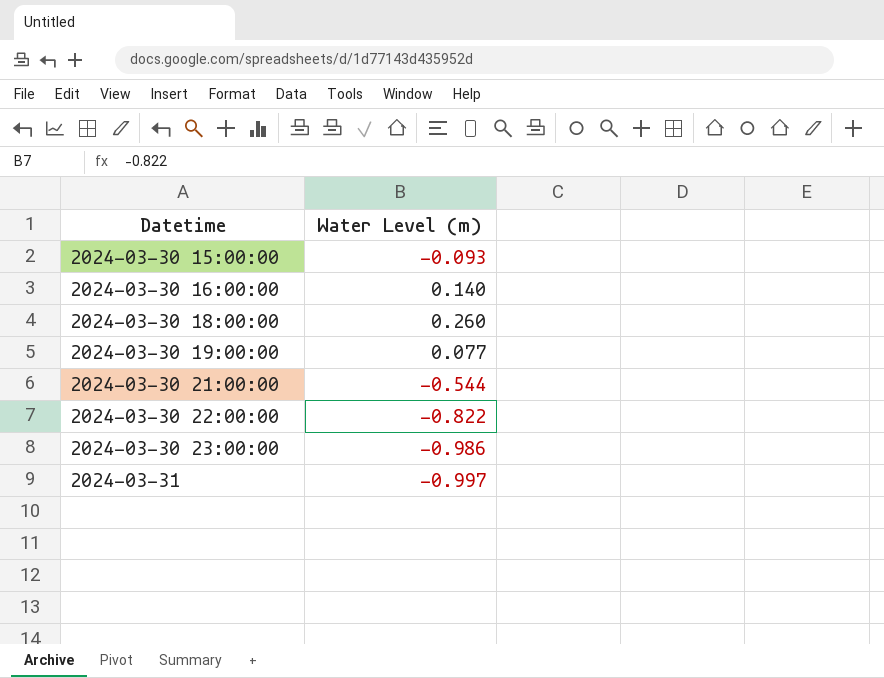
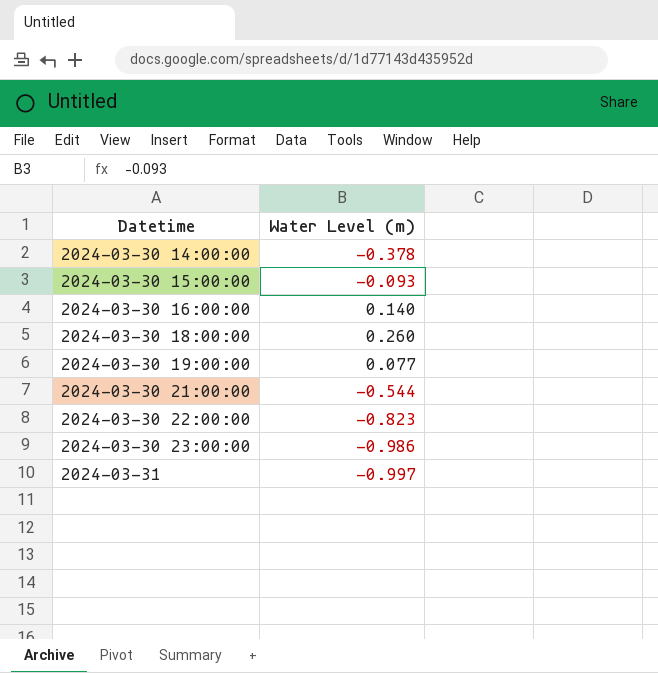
row 2024-03-30 14:00:00: none -> -0.378
2024-03-30 22:00:00 | Water Level (m): -0.822 -> -0.823

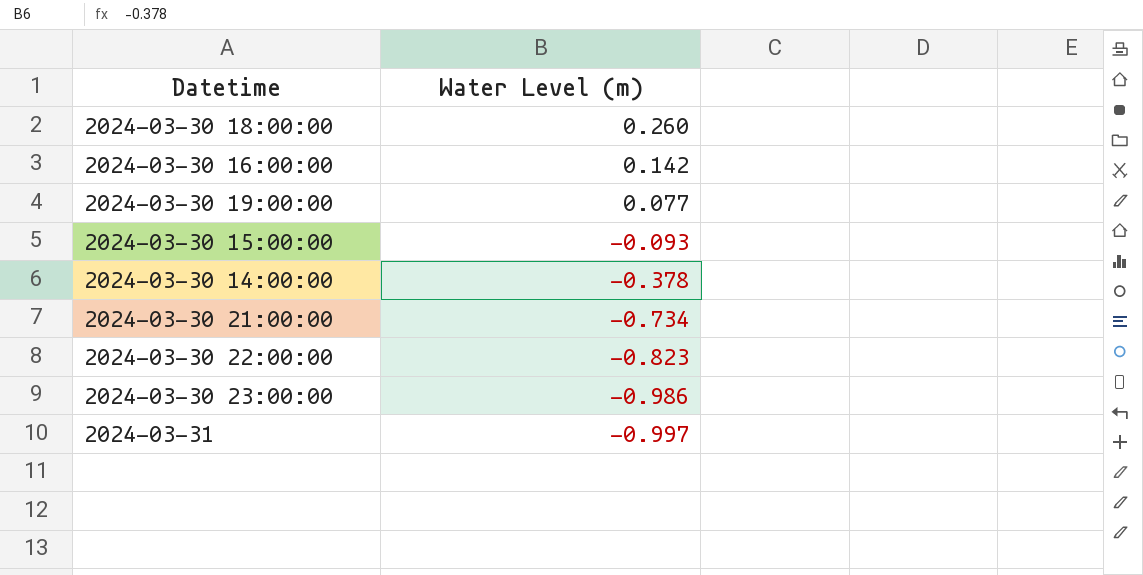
row order: Datetime ascending -> Water Level (m) descending
2024-03-30 16:00:00 | Water Level (m): 0.140 -> 0.142
2024-03-30 21:00:00 | Water Level (m): -0.544 -> -0.734

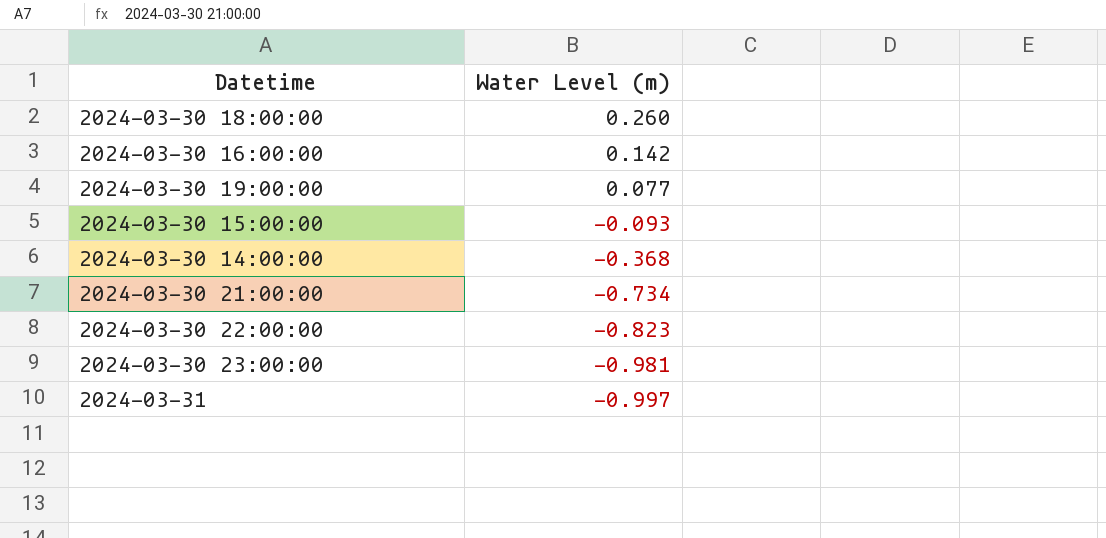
2024-03-30 14:00:00 | Water Level (m): -0.378 -> -0.368
2024-03-30 23:00:00 | Water Level (m): -0.986 -> -0.981

